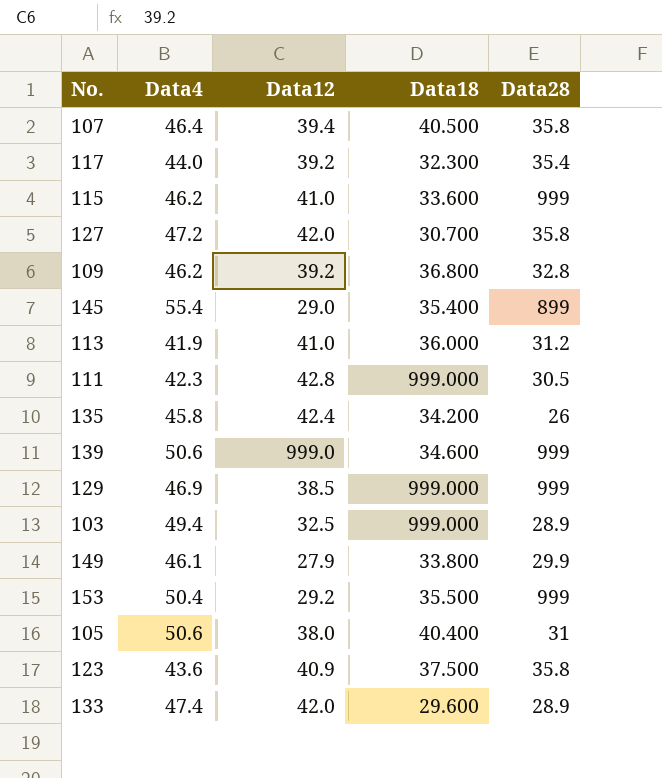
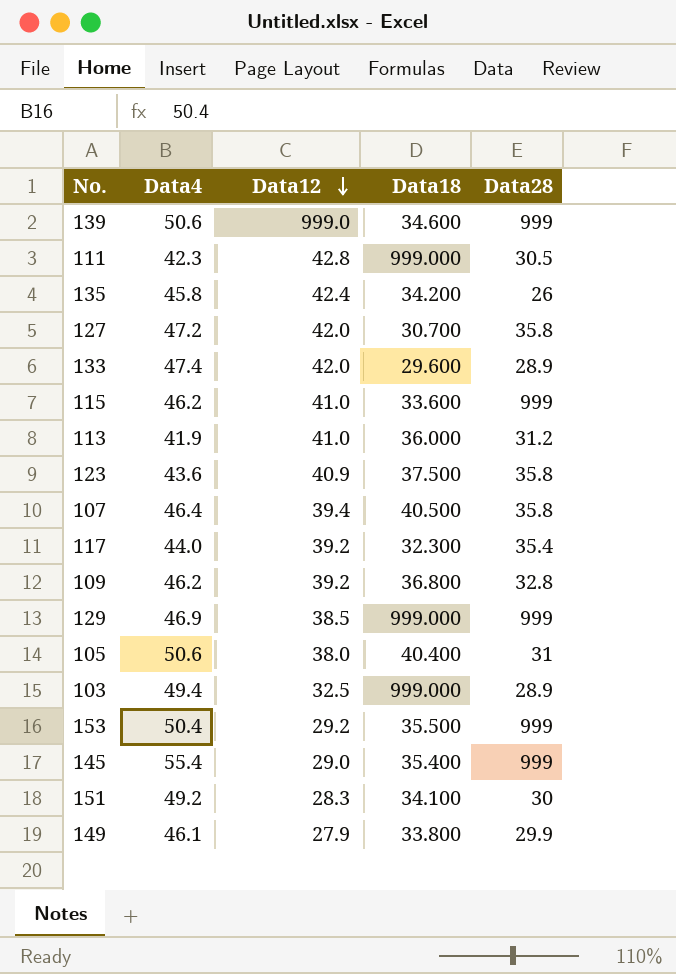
row order: none -> Data12 descending
145 | Data28: 899 -> 999
row 151: none -> 49.2 | 28.3 | 34.100 | 30

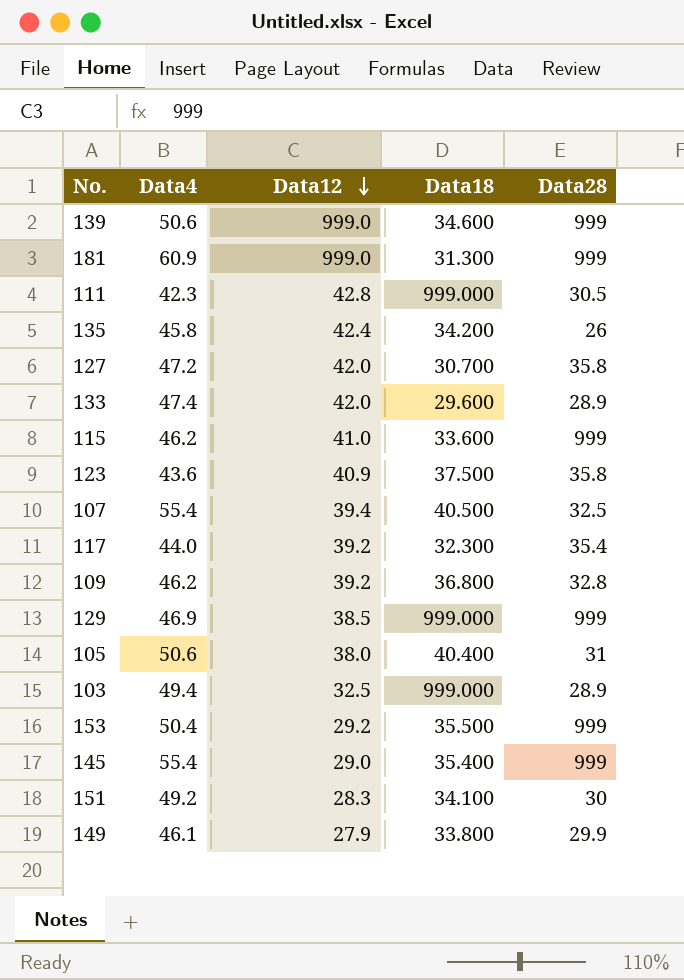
row 113: 41.9 | 41.0 | 36.000 | 31.2 -> none
row 181: none -> 60.9 | 999.0 | 31.300 | 999
107 | Data4: 46.4 -> 55.4
107 | Data28: 35.8 -> 32.5

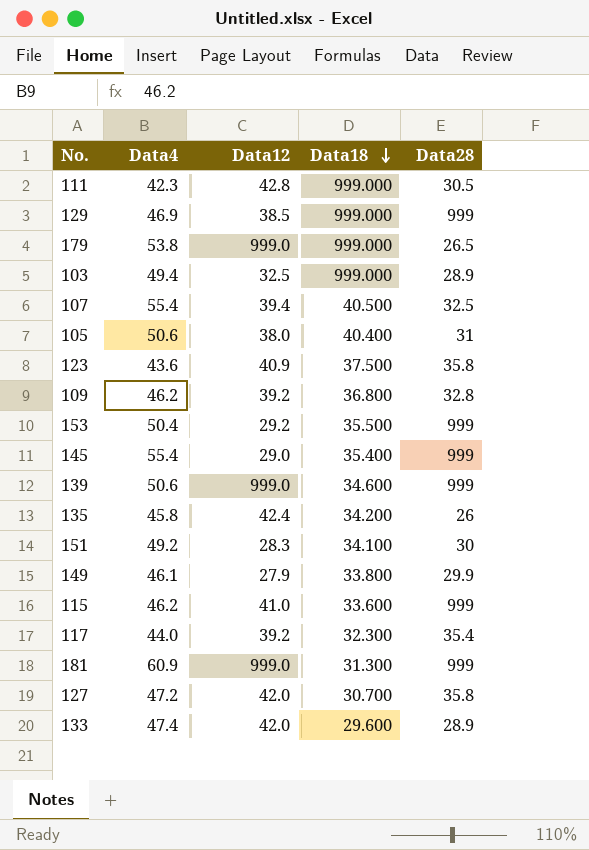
row order: Data12 descending -> Data18 descending
row 179: none -> 53.8 | 999.0 | 999.000 | 26.5

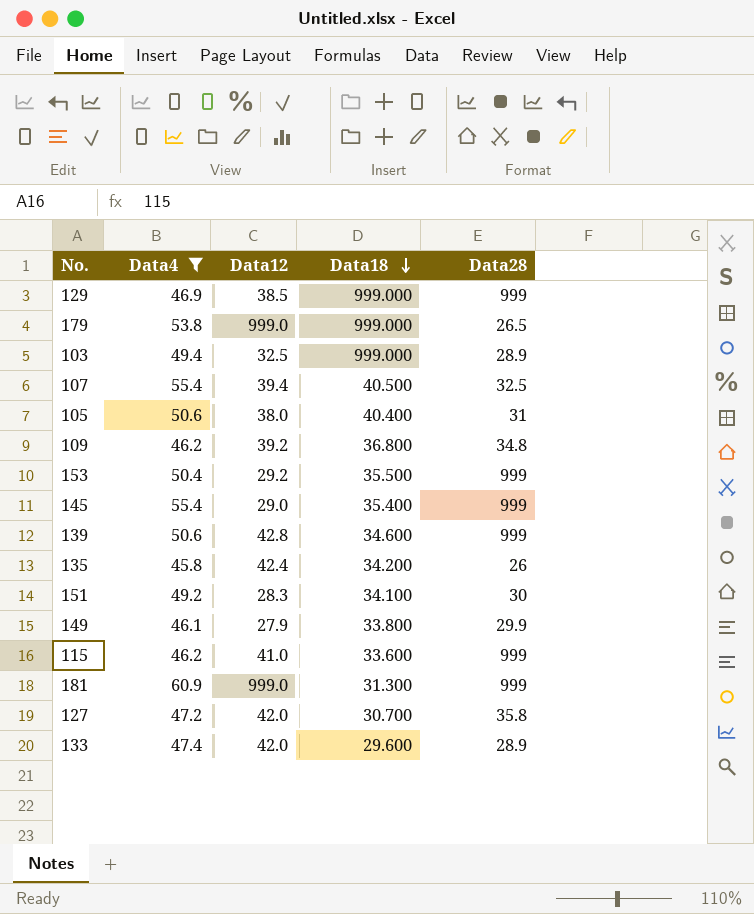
filter: none -> Data4 >= 45.8
109 | Data28: 32.8 -> 34.8
139 | Data12: 999.0 -> 42.8

